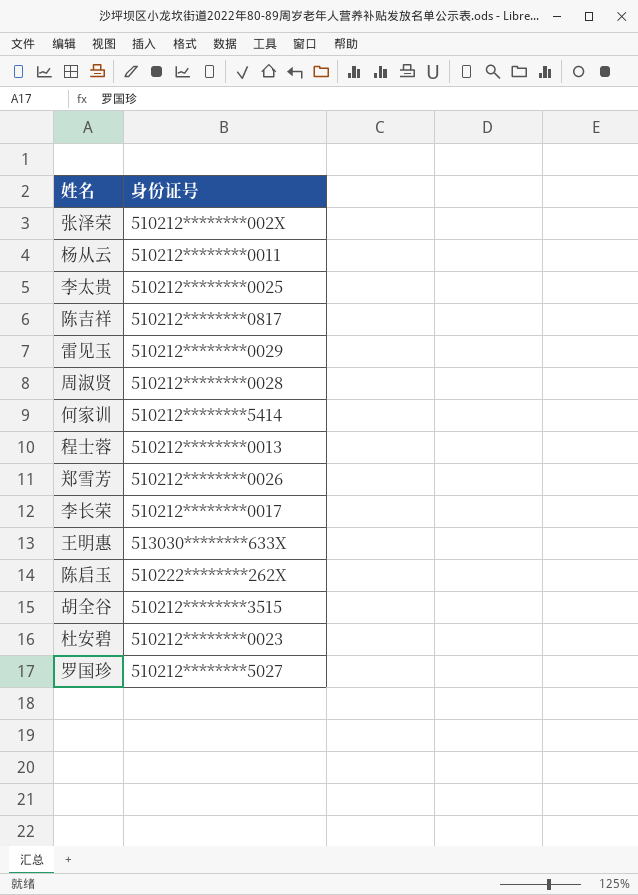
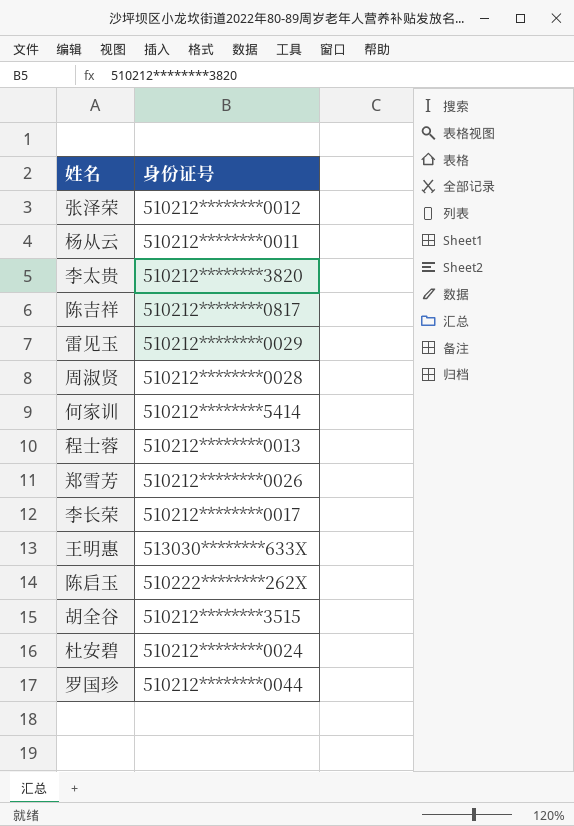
张泽荣 | 身份证号: 510212********002X -> 510212********0012
李太贵 | 身份证号: 510212********0025 -> 510212********3820
杜安碧 | 身份证号: 510212********0023 -> 510212********0024
罗国珍 | 身份证号: 510212********5027 -> 510212********0044

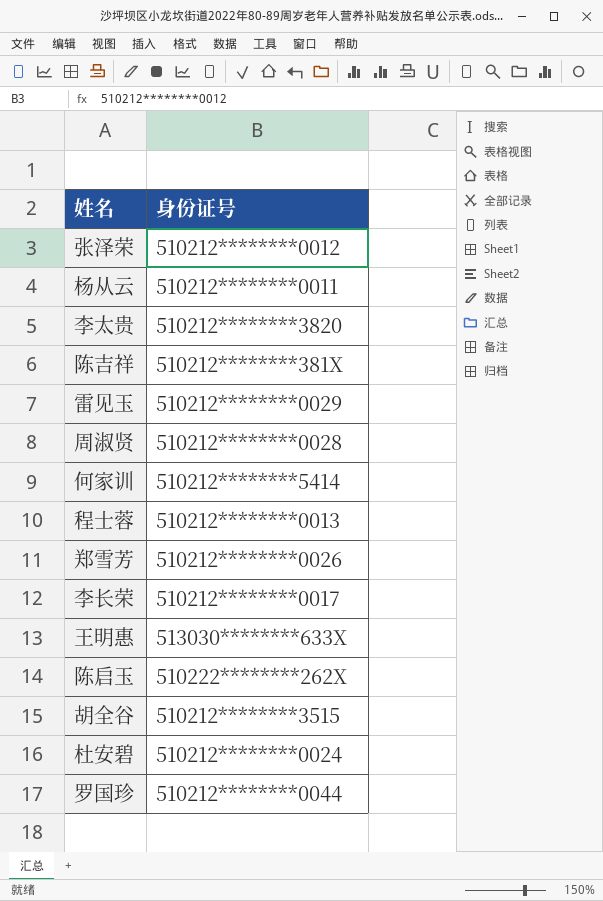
陈吉祥 | 身份证号: 510212********0817 -> 510212********381X

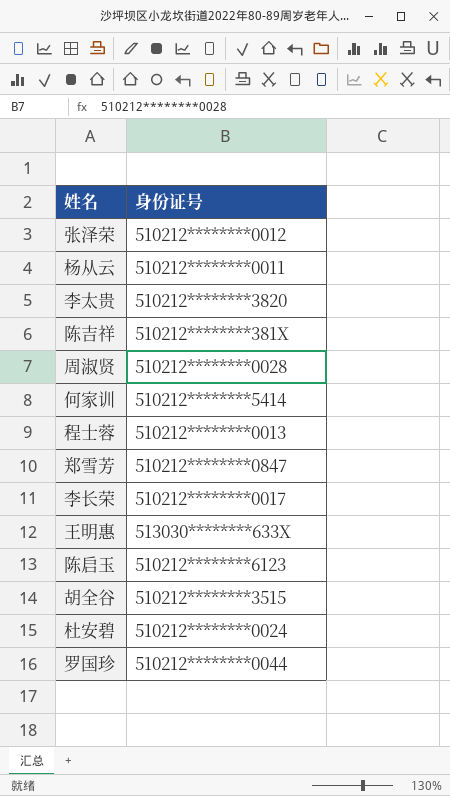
row 雷见玉: 510212********0029 -> none
郑雪芳 | 身份证号: 510212********0026 -> 510212********0847
陈启玉 | 身份证号: 510222********262X -> 510212********6123

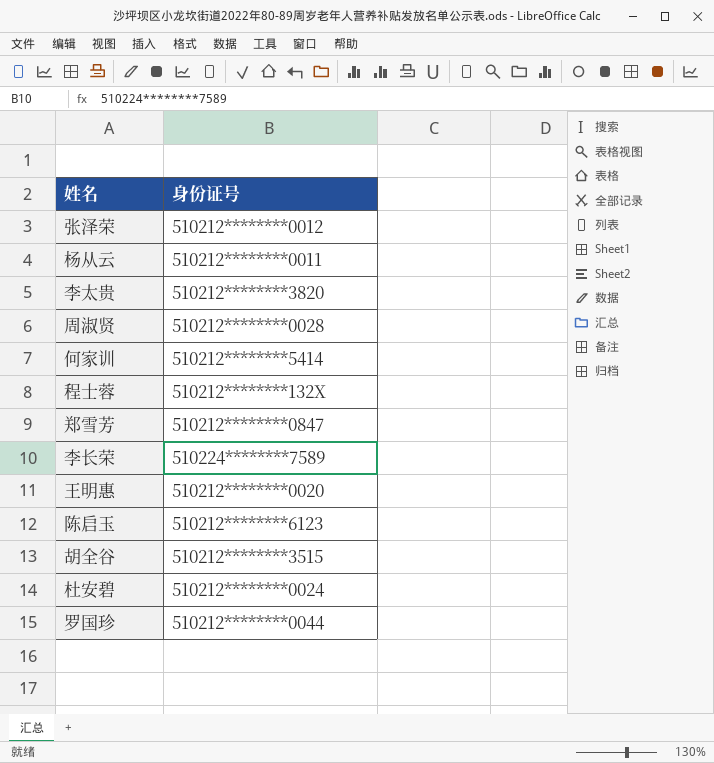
row 陈吉祥: 510212********381X -> none
程士蓉 | 身份证号: 510212********0013 -> 510212********132X
李长荣 | 身份证号: 510212********0017 -> 510224********7589
王明惠 | 身份证号: 513030********633X -> 510212********0020

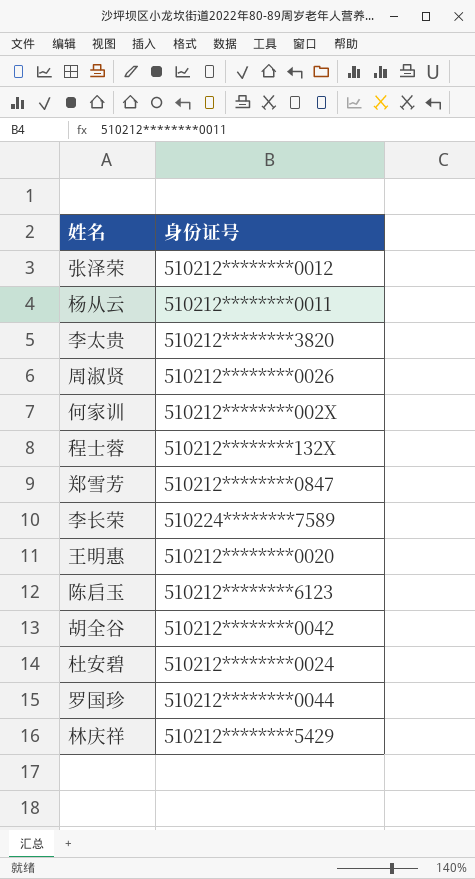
周淑贤 | 身份证号: 510212********0028 -> 510212********0026
何家训 | 身份证号: 510212********5414 -> 510212********002X
胡全谷 | 身份证号: 510212********3515 -> 510212********0042
row 林庆祥: none -> 510212********5429

